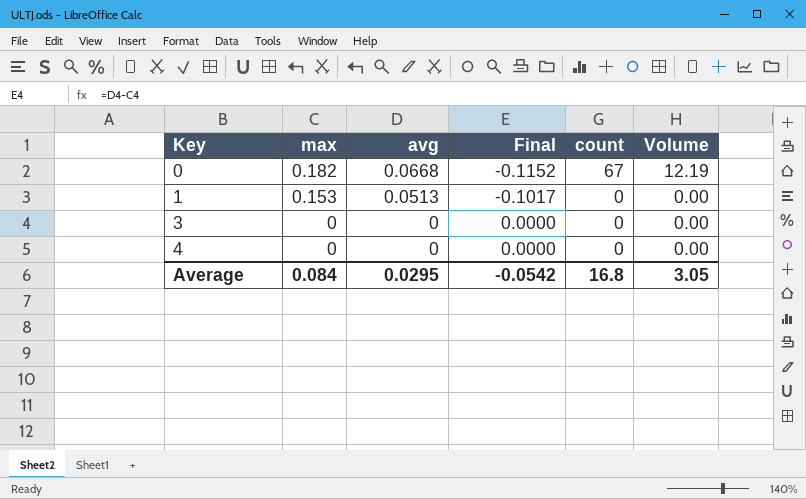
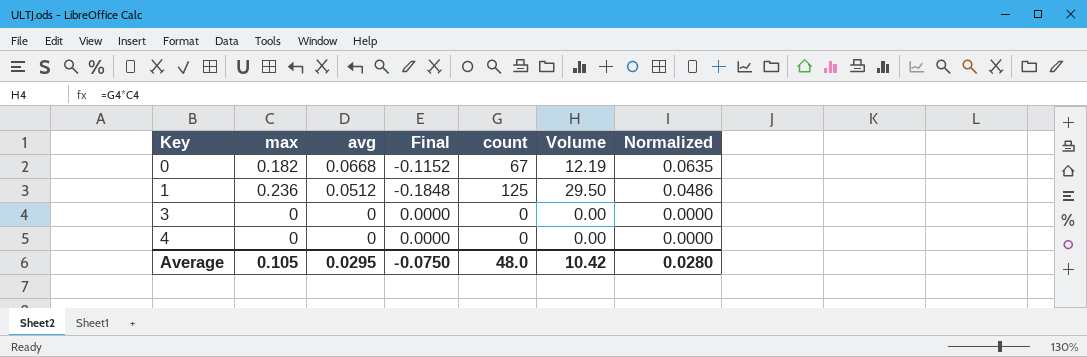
column Normalized | formula: none -> [avg] * 0.95
1 | max: 0.153 -> 0.236
1 | avg: 0.0513 -> 0.0512
1 | Final: -0.1017 -> -0.1848
1 | count: 0 -> 125
1 | Volume: 0.00 -> 29.50
Average | max: 0.084 -> 0.105
Average | Final: -0.0542 -> -0.0750
Average | count: 16.8 -> 48.0
Average | Volume: 3.05 -> 10.42

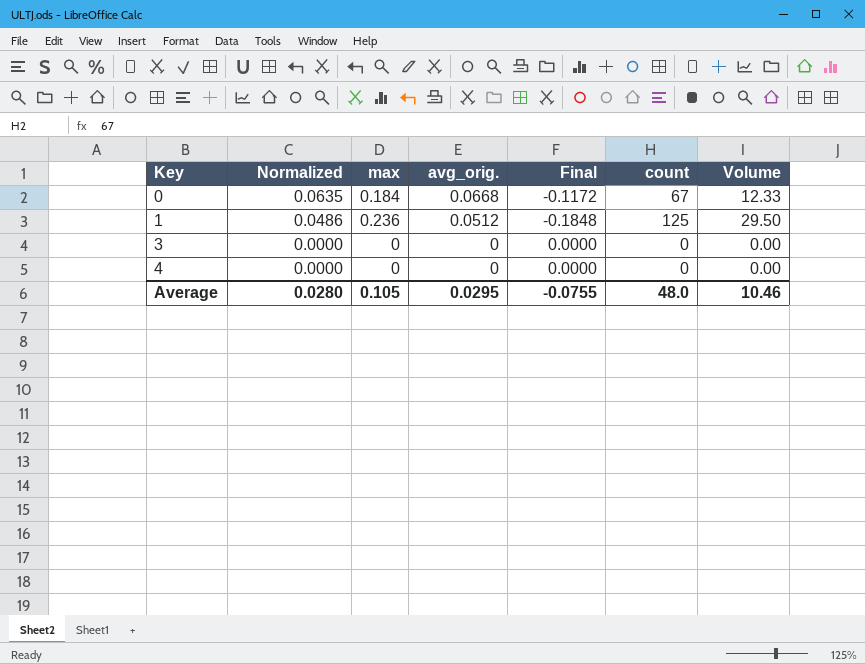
column Normalized | position: 7 -> 2
column name: avg -> avg_orig.
0 | max: 0.182 -> 0.184
0 | Final: -0.1152 -> -0.1172
0 | Volume: 12.19 -> 12.33
Average | Final: -0.0750 -> -0.0755
Average | Volume: 10.42 -> 10.46

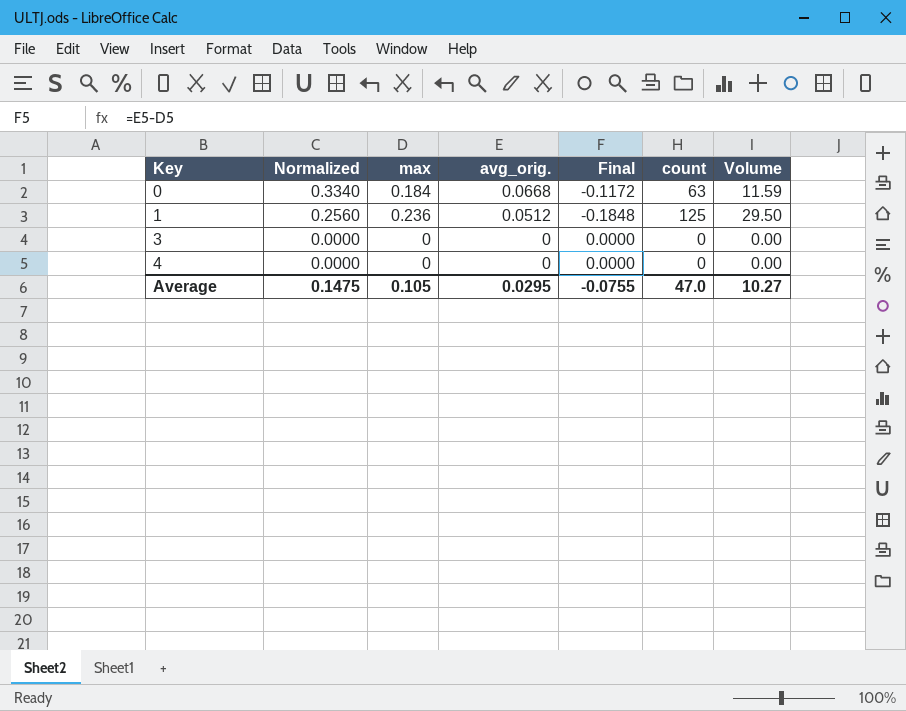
column Normalized | formula: [avg_orig.] * 0.95 -> [avg_orig.] * 5
0 | count: 67 -> 63
0 | Volume: 12.33 -> 11.59
Average | Normalized: 0.0280 -> 0.1475
Average | count: 48.0 -> 47.0
Average | Volume: 10.46 -> 10.27

